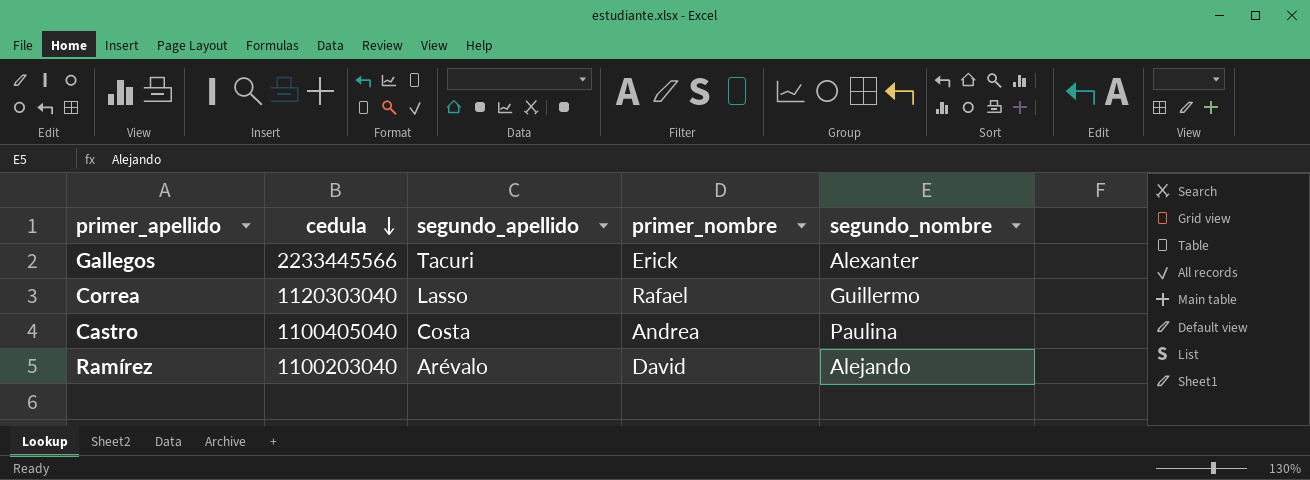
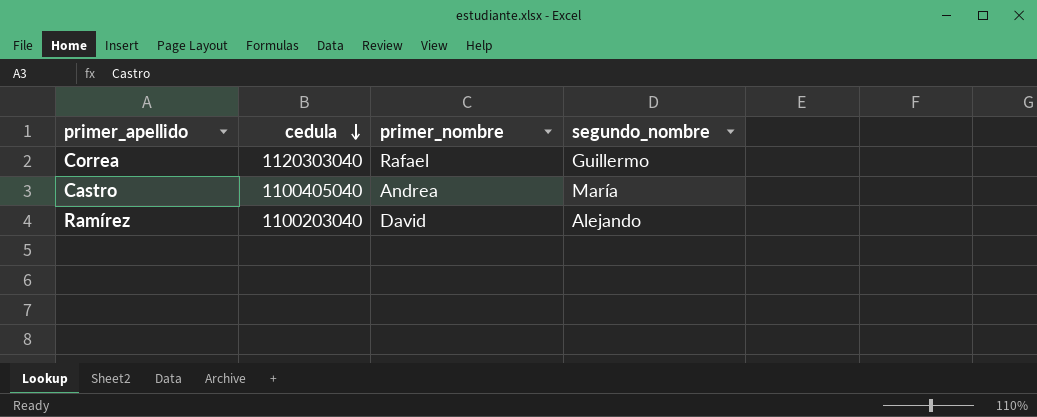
column segundo_apellido | position: 3 -> none
row Gallegos: 2233445566 | Tacuri | Erick | Alexanter -> none
Castro | segundo_nombre: Paulina -> María

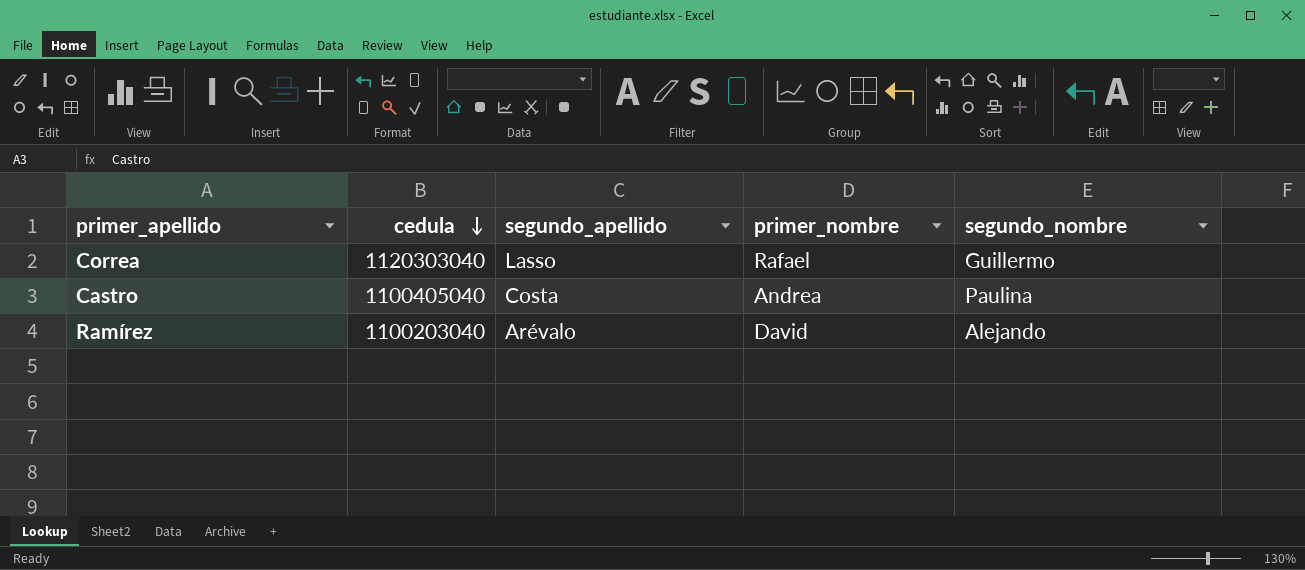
column segundo_apellido | position: none -> 3
Castro | segundo_nombre: María -> Paulina

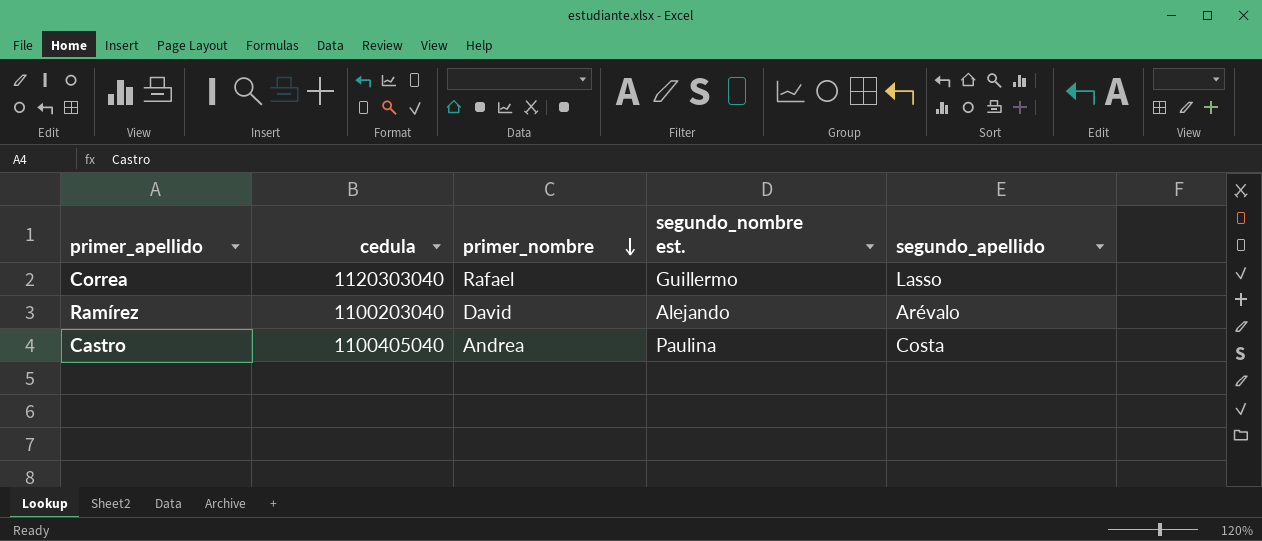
row order: cedula descending -> primer_nombre descending
column name: segundo_nombre -> segundo_nombre est.
column segundo_apellido | position: 3 -> 5

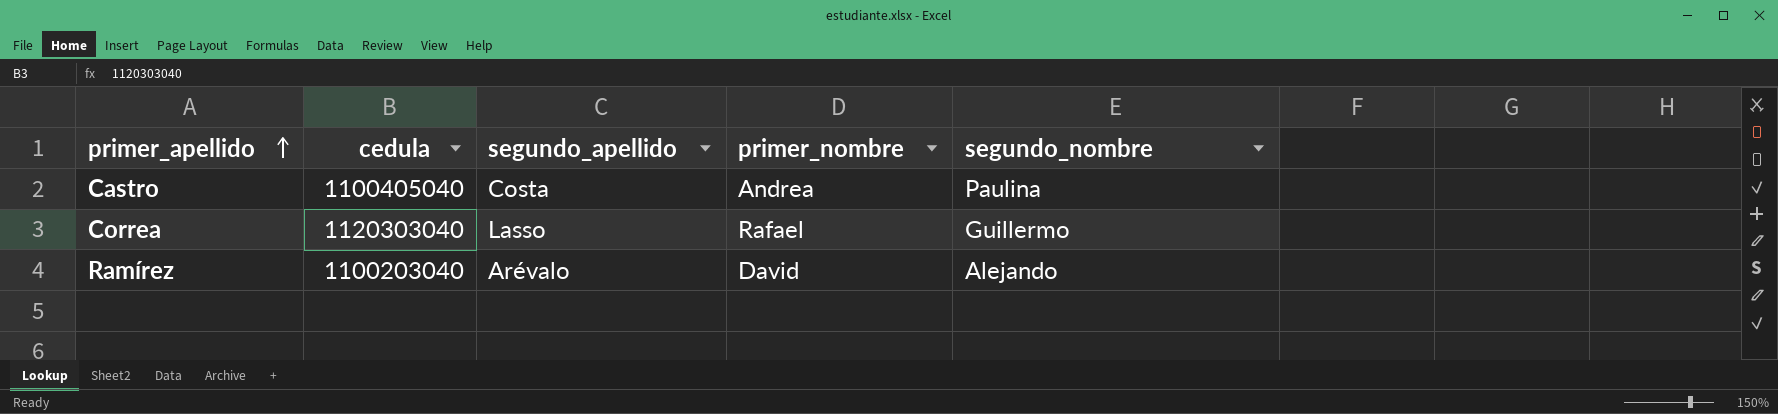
row order: primer_nombre descending -> primer_apellido ascending
column segundo_apellido | position: 5 -> 3
column name: segundo_nombre est. -> segundo_nombre

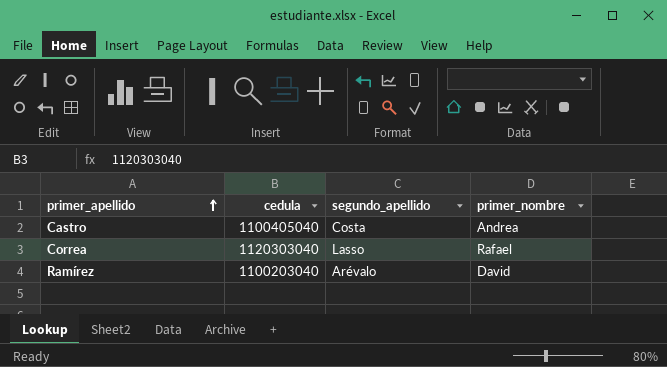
column segundo_nombre | position: 5 -> none

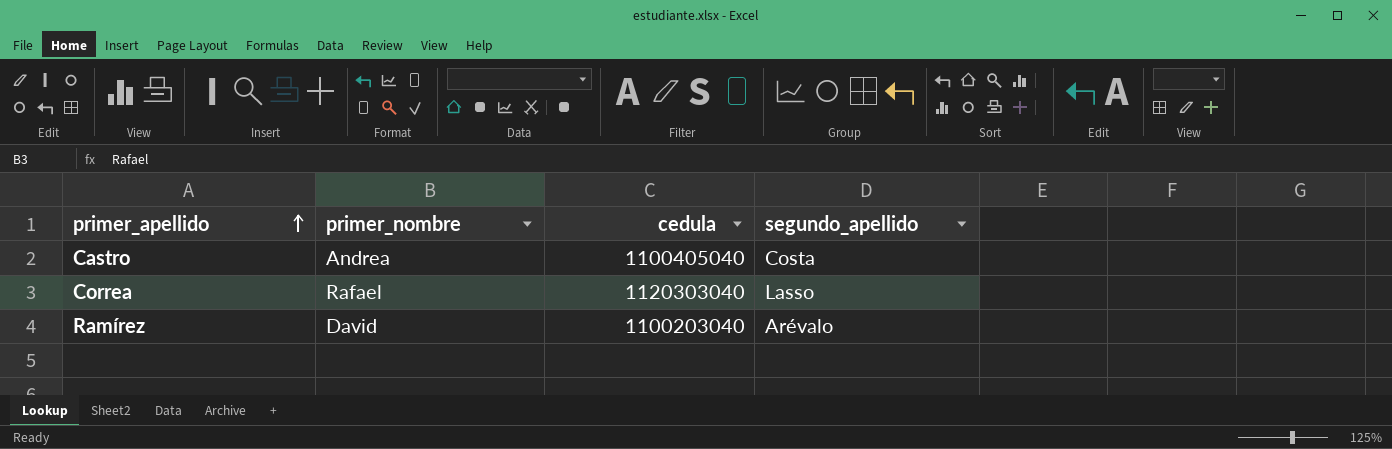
column primer_nombre | position: 4 -> 2

